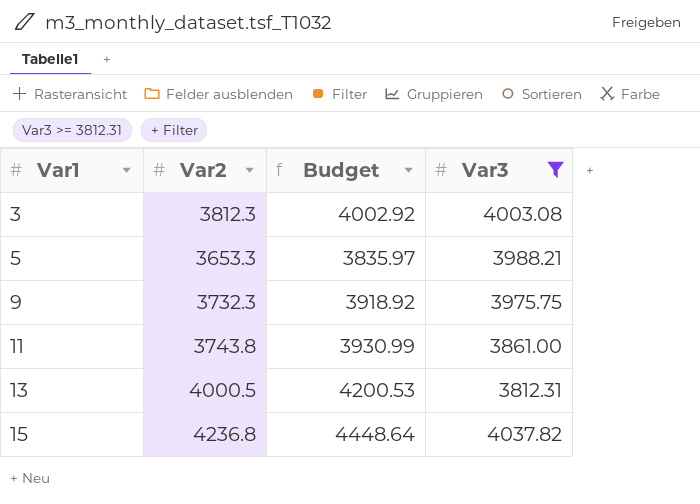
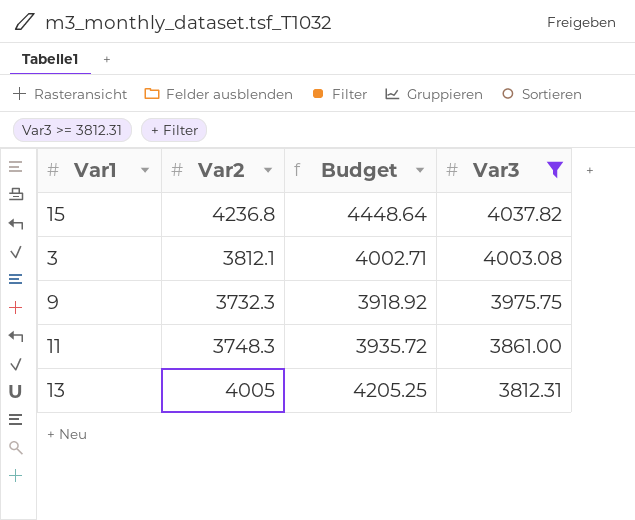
row order: Var1 ascending -> Var3 descending
row 5: 3653.3 | 3835.97 | 3988.21 -> none
3 | Var2: 3812.3 -> 3812.1
3 | Budget: 4002.92 -> 4002.71
11 | Var2: 3743.8 -> 3748.3
11 | Budget: 3930.99 -> 3935.72
13 | Var2: 4000.5 -> 4005
13 | Budget: 4200.53 -> 4205.25

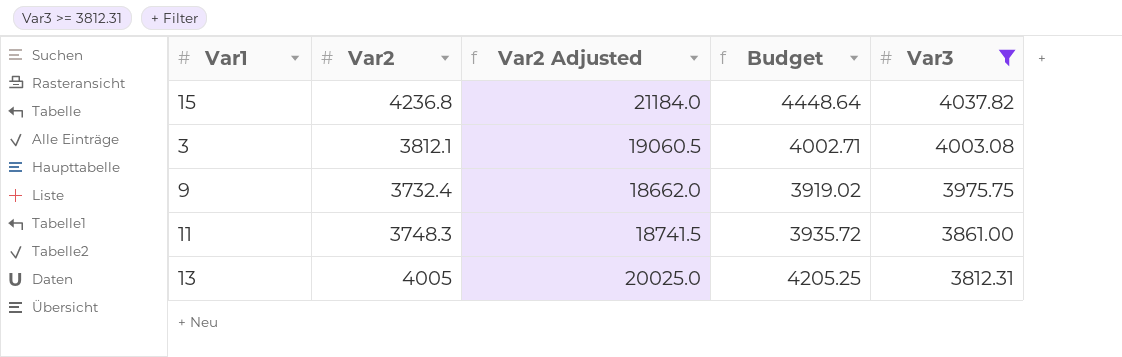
column Var2 Adjusted | formula: none -> [Var2] * 5
9 | Var2: 3732.3 -> 3732.4
9 | Budget: 3918.92 -> 3919.02

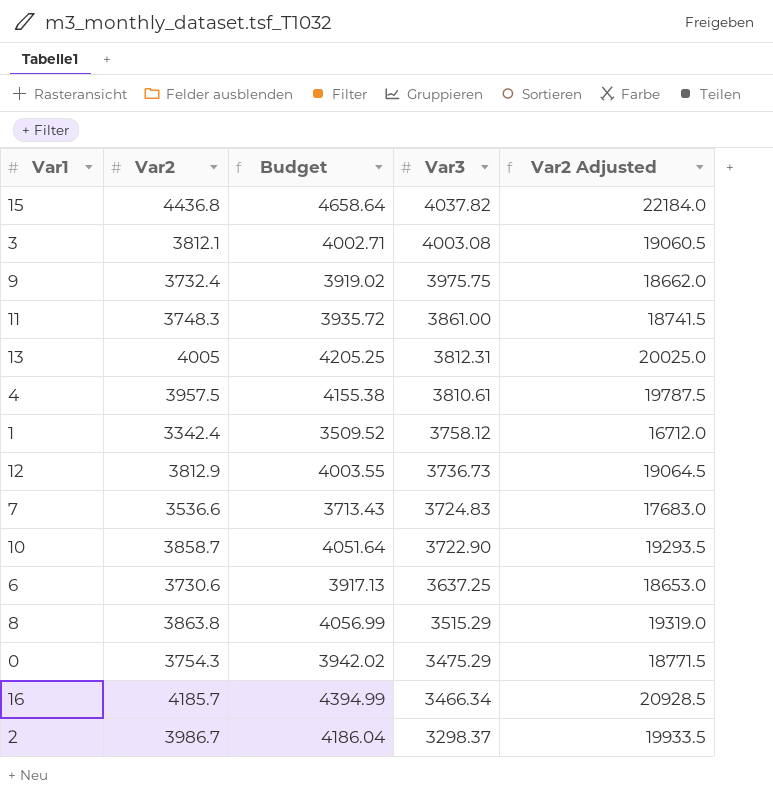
filter: Var3 >= 3812.31 -> none
column Var2 Adjusted | position: 3 -> 5
15 | Var2: 4236.8 -> 4436.8
15 | Budget: 4448.64 -> 4658.64
15 | Var2 Adjusted: 21184.0 -> 22184.0

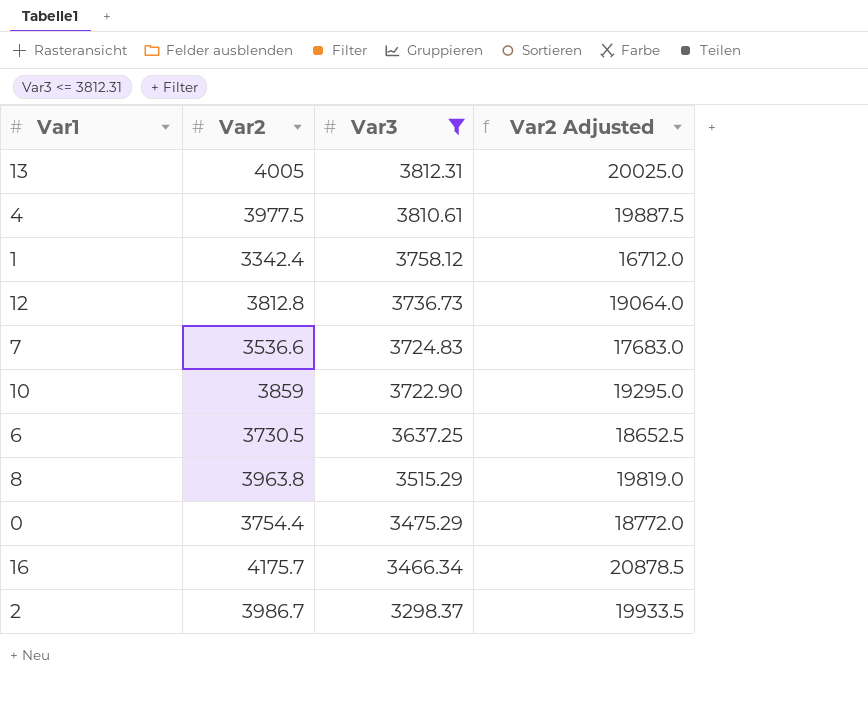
filter: none -> Var3 <= 3812.31
column Budget | formula: [Var2] * 1.05 -> none
4 | Var2: 3957.5 -> 3977.5
4 | Var2 Adjusted: 19787.5 -> 19887.5
12 | Var2: 3812.9 -> 3812.8
12 | Var2 Adjusted: 19064.5 -> 19064.0
10 | Var2: 3858.7 -> 3859
10 | Var2 Adjusted: 19293.5 -> 19295.0
6 | Var2: 3730.6 -> 3730.5
6 | Var2 Adjusted: 18653.0 -> 18652.5
8 | Var2: 3863.8 -> 3963.8
8 | Var2 Adjusted: 19319.0 -> 19819.0
0 | Var2: 3754.3 -> 3754.4
0 | Var2 Adjusted: 18771.5 -> 18772.0
16 | Var2: 4185.7 -> 4175.7
16 | Var2 Adjusted: 20928.5 -> 20878.5

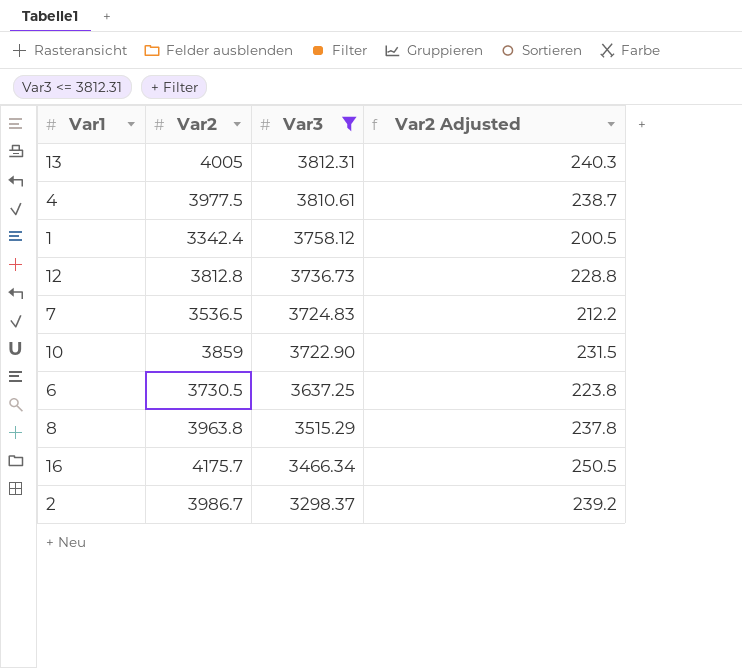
column Var2 Adjusted | formula: [Var2] * 5 -> [Var2] * 0.06
row 0: 3754.4 | 3475.29 | 18772.0 -> none
7 | Var2: 3536.6 -> 3536.5

